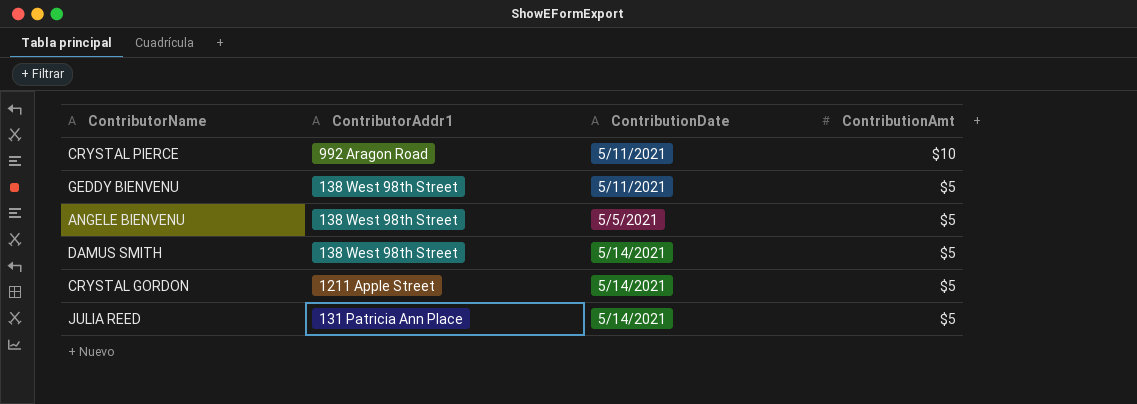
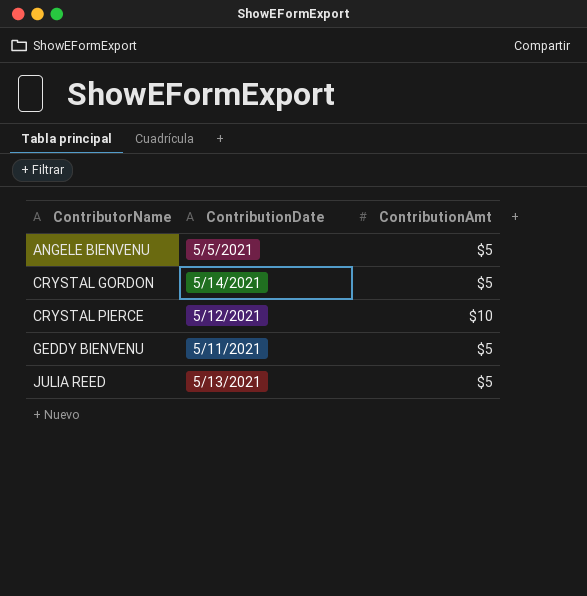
row order: ContributionAmt descending -> ContributorName ascending
column ContributorAddr1 | position: 2 -> none
row DAMUS SMITH: 138 West 98th Street | 5/14/2021 | $5 -> none
CRYSTAL PIERCE | ContributionDate: 5/11/2021 -> 5/12/2021
JULIA REED | ContributionDate: 5/14/2021 -> 5/13/2021

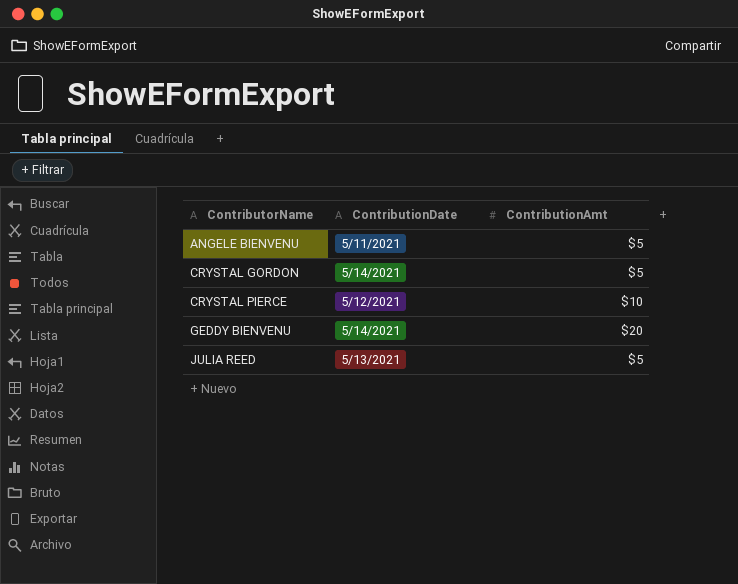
ANGELE BIENVENU | ContributionDate: 5/5/2021 -> 5/11/2021
GEDDY BIENVENU | ContributionDate: 5/11/2021 -> 5/14/2021
GEDDY BIENVENU | ContributionAmt: $5 -> $20

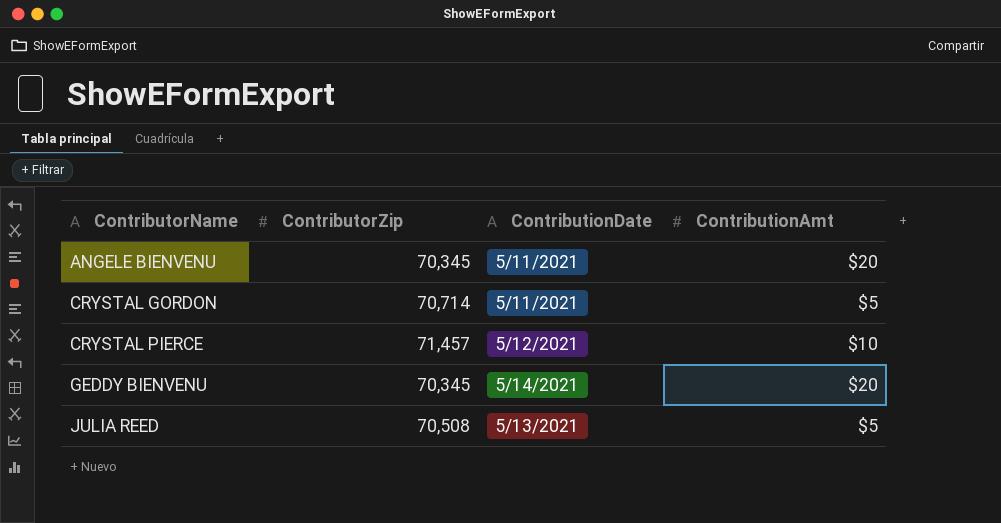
column ContributorZip | position: none -> 2
ANGELE BIENVENU | ContributionAmt: $5 -> $20
CRYSTAL GORDON | ContributionDate: 5/14/2021 -> 5/11/2021

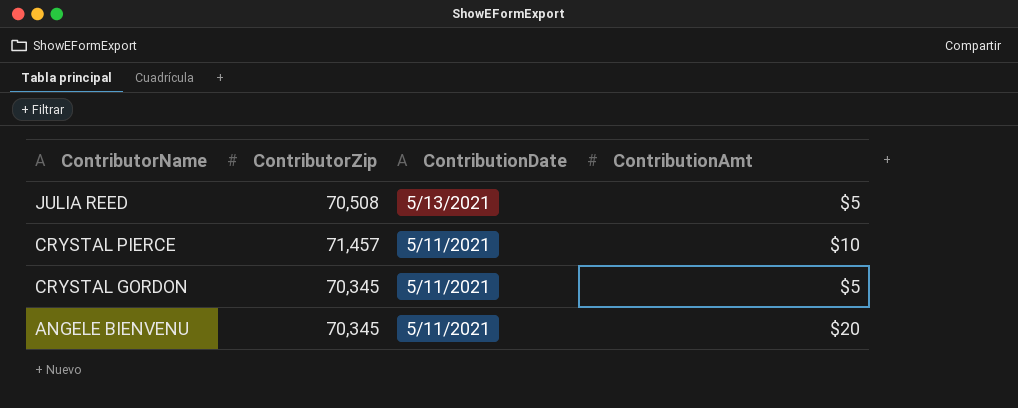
row order: ContributorName ascending -> ContributorName descending
row GEDDY BIENVENU: 70,345 | 5/14/2021 | $20 -> none
CRYSTAL PIERCE | ContributionDate: 5/12/2021 -> 5/11/2021
CRYSTAL GORDON | ContributorZip: 70,714 -> 70,345

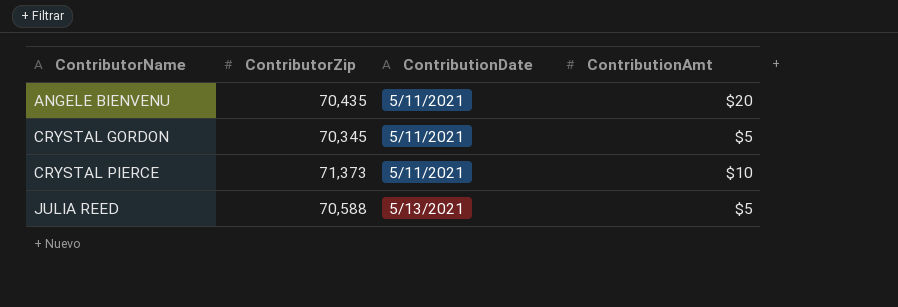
row order: ContributorName descending -> ContributorName ascending
ANGELE BIENVENU | ContributorZip: 70,345 -> 70,435
CRYSTAL PIERCE | ContributorZip: 71,457 -> 71,373
JULIA REED | ContributorZip: 70,508 -> 70,588

